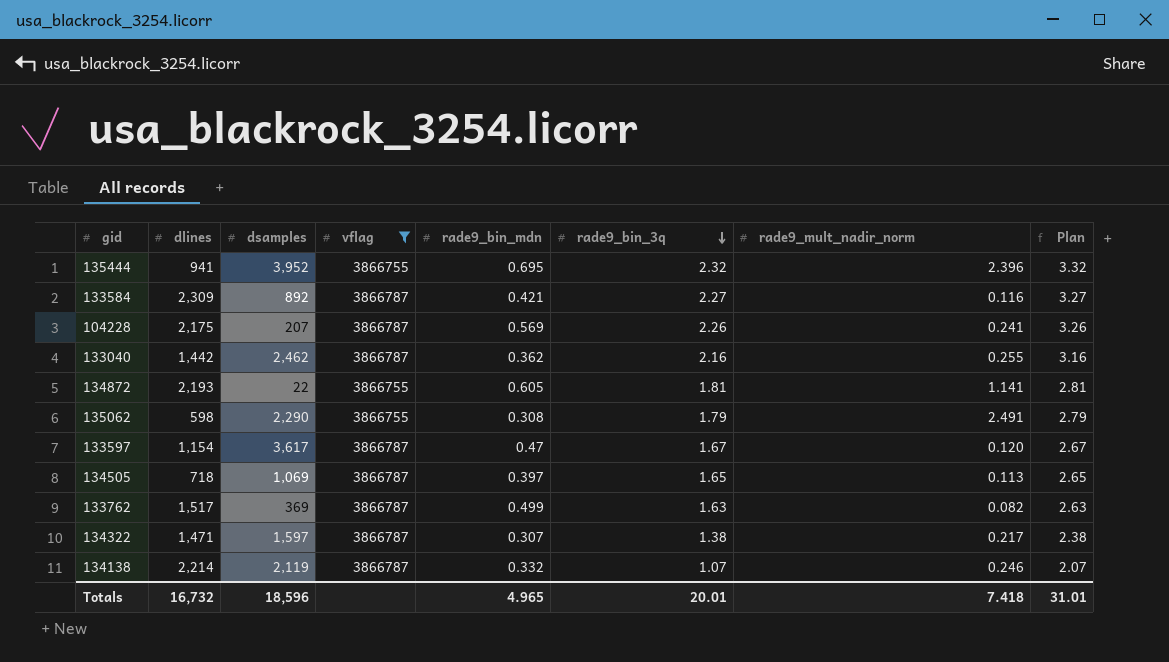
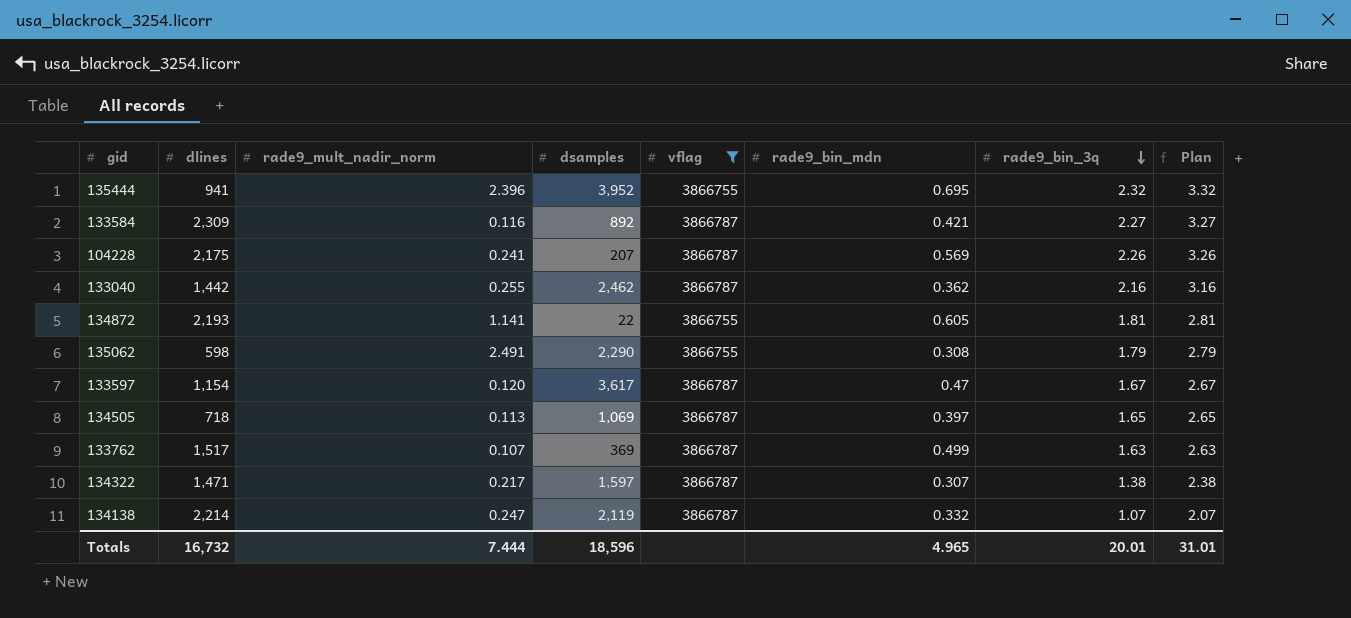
column rade9_mult_nadir_norm | position: 7 -> 3
133762 | rade9_mult_nadir_norm: 0.082 -> 0.107
134138 | rade9_mult_nadir_norm: 0.246 -> 0.247
Totals | rade9_mult_nadir_norm: 7.418 -> 7.444

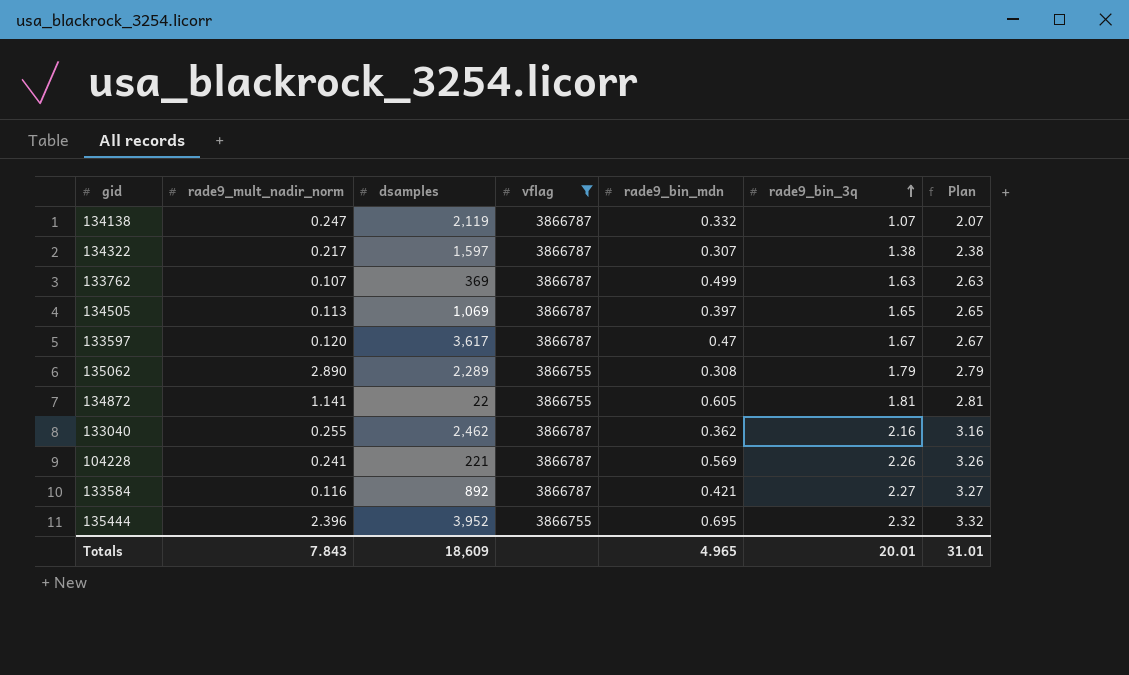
row order: rade9_bin_3q descending -> rade9_bin_3q ascending
column dlines | position: 2 -> none
135062 | rade9_mult_nadir_norm: 2.491 -> 2.890
135062 | dsamples: 2,290 -> 2,289
104228 | dsamples: 207 -> 221
Totals | rade9_mult_nadir_norm: 7.444 -> 7.843
Totals | dsamples: 18,596 -> 18,609

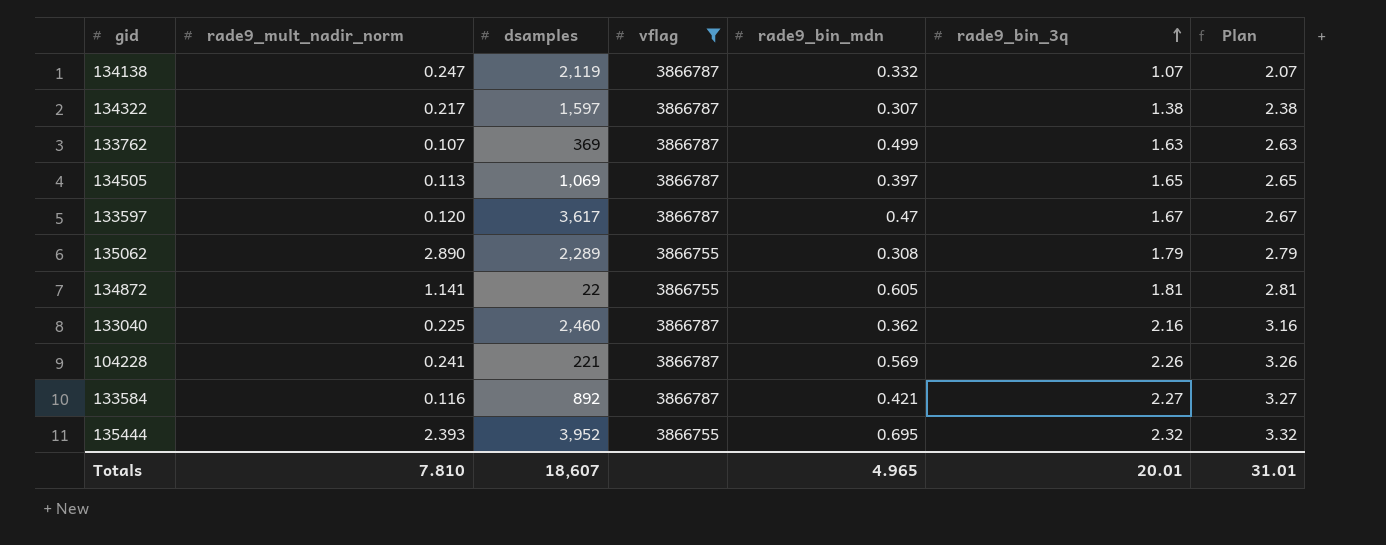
133040 | rade9_mult_nadir_norm: 0.255 -> 0.225
133040 | dsamples: 2,462 -> 2,460
135444 | rade9_mult_nadir_norm: 2.396 -> 2.393
Totals | rade9_mult_nadir_norm: 7.843 -> 7.810
Totals | dsamples: 18,609 -> 18,607

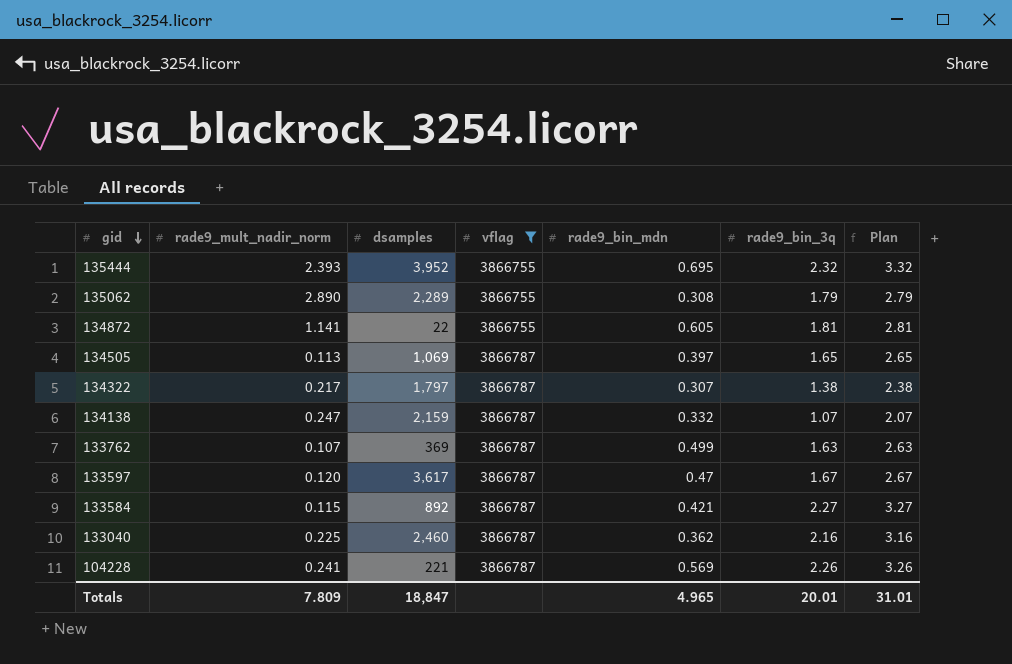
row order: rade9_bin_3q ascending -> gid descending
134322 | dsamples: 1,597 -> 1,797
134138 | dsamples: 2,119 -> 2,159
133584 | rade9_mult_nadir_norm: 0.116 -> 0.115
Totals | rade9_mult_nadir_norm: 7.810 -> 7.809
Totals | dsamples: 18,607 -> 18,847

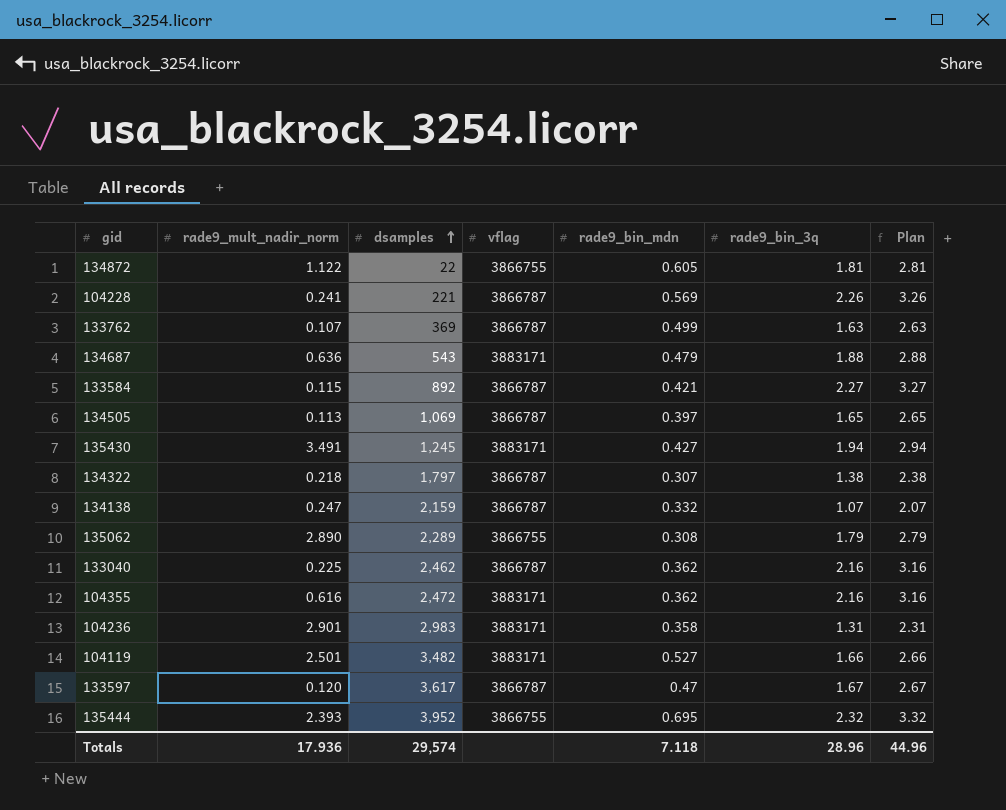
filter: vflag != 3883171 -> none
row order: gid descending -> dsamples ascending
134872 | rade9_mult_nadir_norm: 1.141 -> 1.122
134322 | rade9_mult_nadir_norm: 0.217 -> 0.218
133040 | dsamples: 2,460 -> 2,462
Totals | rade9_mult_nadir_norm: 7.809 -> 17.936
Totals | dsamples: 18,847 -> 29,574
Totals | rade9_bin_mdn: 4.965 -> 7.118
Totals | rade9_bin_3q: 20.01 -> 28.96
Totals | Plan: 31.01 -> 44.96

